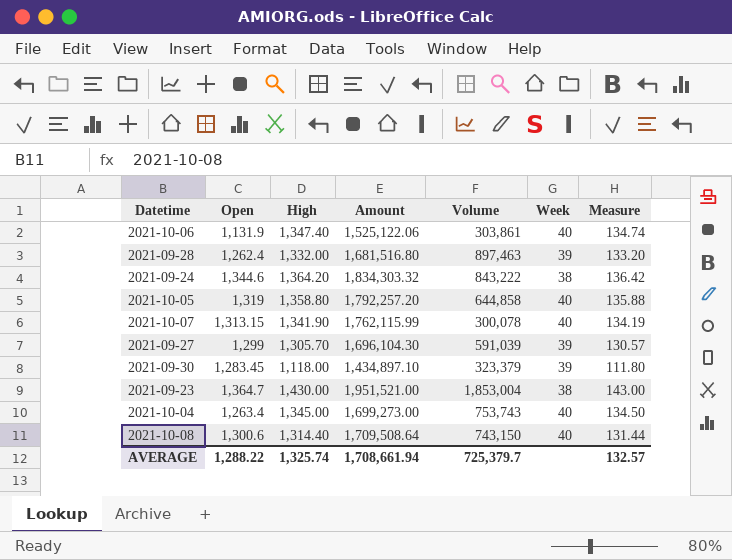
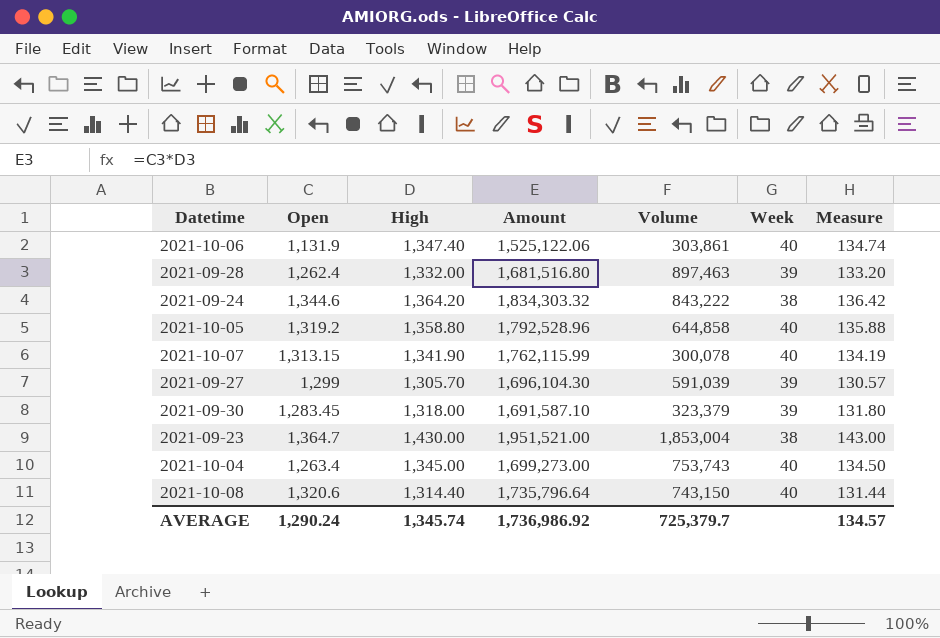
2021-10-05 | Open: 1,319 -> 1,319.2
2021-10-05 | Amount: 1,792,257.20 -> 1,792,528.96
2021-09-30 | High: 1,118.00 -> 1,318.00
2021-09-30 | Amount: 1,434,897.10 -> 1,691,587.10
2021-09-30 | Measure: 111.80 -> 131.80
2021-10-08 | Open: 1,300.6 -> 1,320.6
2021-10-08 | Amount: 1,709,508.64 -> 1,735,796.64
AVERAGE | Open: 1,288.22 -> 1,290.24
AVERAGE | High: 1,325.74 -> 1,345.74
AVERAGE | Amount: 1,708,661.94 -> 1,736,986.92
AVERAGE | Measure: 132.57 -> 134.57

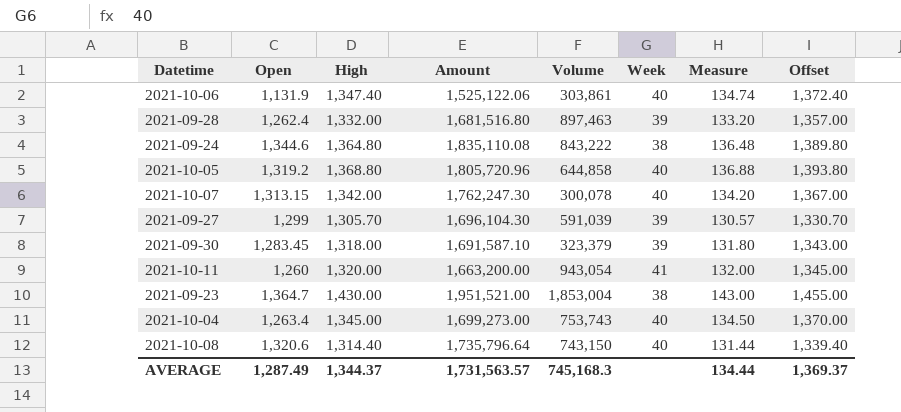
column Offset | formula: none -> [High] + 25
2021-09-24 | High: 1,364.20 -> 1,364.80
2021-09-24 | Amount: 1,834,303.32 -> 1,835,110.08
2021-09-24 | Measure: 136.42 -> 136.48
2021-10-05 | High: 1,358.80 -> 1,368.80
2021-10-05 | Amount: 1,792,528.96 -> 1,805,720.96
2021-10-05 | Measure: 135.88 -> 136.88
2021-10-07 | High: 1,341.90 -> 1,342.00
2021-10-07 | Amount: 1,762,115.99 -> 1,762,247.30
2021-10-07 | Measure: 134.19 -> 134.20
row 2021-10-11: none -> 1,260 | 1,320.00 | 1,663,200.00 | 943,054 | 41 | 132.00 | 1,345.00
AVERAGE | Open: 1,290.24 -> 1,287.49
AVERAGE | High: 1,345.74 -> 1,344.37
AVERAGE | Amount: 1,736,986.92 -> 1,731,563.57
AVERAGE | Volume: 725,379.7 -> 745,168.3
AVERAGE | Measure: 134.57 -> 134.44

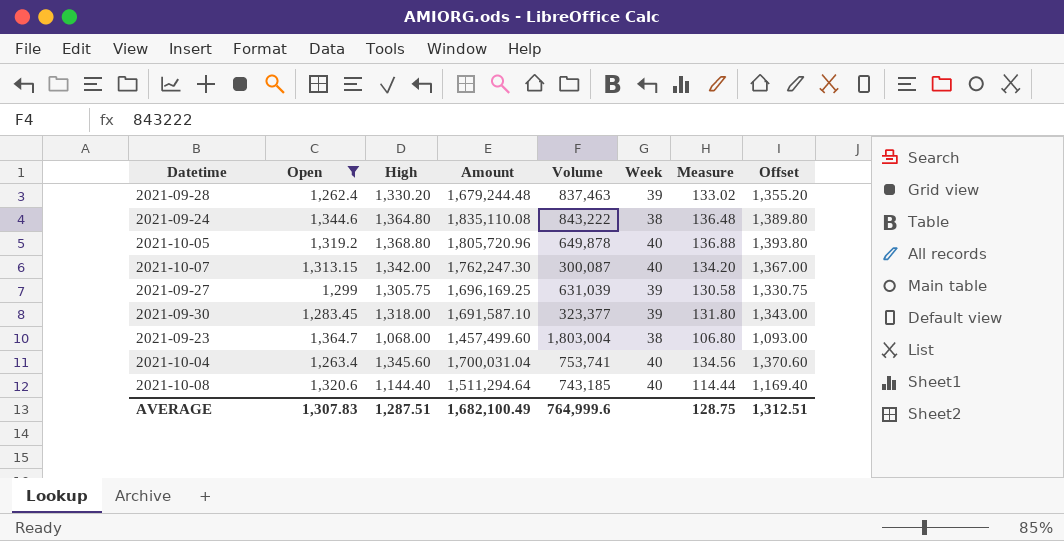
filter: none -> Open >= 1,262.4
2021-09-28 | High: 1,332.00 -> 1,330.20
2021-09-28 | Amount: 1,681,516.80 -> 1,679,244.48
2021-09-28 | Volume: 897,463 -> 837,463
2021-09-28 | Measure: 133.20 -> 133.02
2021-09-28 | Offset: 1,357.00 -> 1,355.20
2021-10-05 | Volume: 644,858 -> 649,878
2021-10-07 | Volume: 300,078 -> 300,087
2021-09-27 | High: 1,305.70 -> 1,305.75
2021-09-27 | Amount: 1,696,104.30 -> 1,696,169.25
2021-09-27 | Volume: 591,039 -> 631,039
2021-09-27 | Measure: 130.57 -> 130.58
2021-09-27 | Offset: 1,330.70 -> 1,330.75
2021-09-30 | Volume: 323,379 -> 323,377
2021-09-23 | High: 1,430.00 -> 1,068.00
2021-09-23 | Amount: 1,951,521.00 -> 1,457,499.60
2021-09-23 | Volume: 1,853,004 -> 1,803,004
2021-09-23 | Measure: 143.00 -> 106.80
2021-09-23 | Offset: 1,455.00 -> 1,093.00
2021-10-04 | High: 1,345.00 -> 1,345.60
2021-10-04 | Amount: 1,699,273.00 -> 1,700,031.04
2021-10-04 | Volume: 753,743 -> 753,741
2021-10-04 | Measure: 134.50 -> 134.56
2021-10-04 | Offset: 1,370.00 -> 1,370.60
2021-10-08 | High: 1,314.40 -> 1,144.40
2021-10-08 | Amount: 1,735,796.64 -> 1,511,294.64
2021-10-08 | Volume: 743,150 -> 743,185
2021-10-08 | Measure: 131.44 -> 114.44
2021-10-08 | Offset: 1,339.40 -> 1,169.40
AVERAGE | Open: 1,287.49 -> 1,307.83
AVERAGE | High: 1,344.37 -> 1,287.51
AVERAGE | Amount: 1,731,563.57 -> 1,682,100.49
AVERAGE | Volume: 745,168.3 -> 764,999.6
AVERAGE | Measure: 134.44 -> 128.75
AVERAGE | Offset: 1,369.37 -> 1,312.51

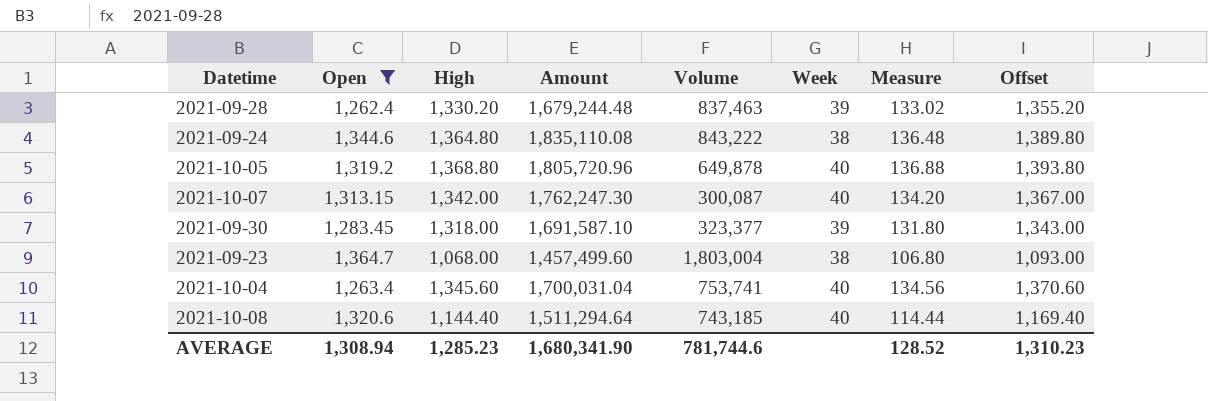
row 2021-09-27: 1,299 | 1,305.75 | 1,696,169.25 | 631,039 | 39 | 130.58 | 1,330.75 -> none
AVERAGE | Open: 1,307.83 -> 1,308.94
AVERAGE | High: 1,287.51 -> 1,285.23
AVERAGE | Amount: 1,682,100.49 -> 1,680,341.90
AVERAGE | Volume: 764,999.6 -> 781,744.6
AVERAGE | Measure: 128.75 -> 128.52
AVERAGE | Offset: 1,312.51 -> 1,310.23

